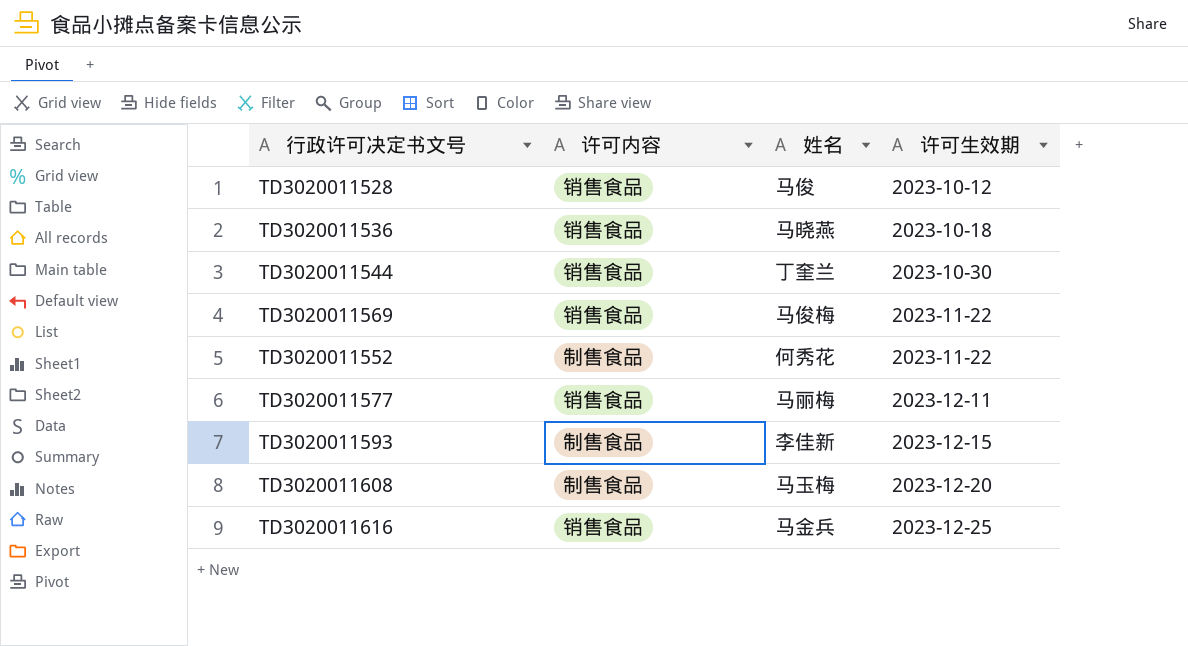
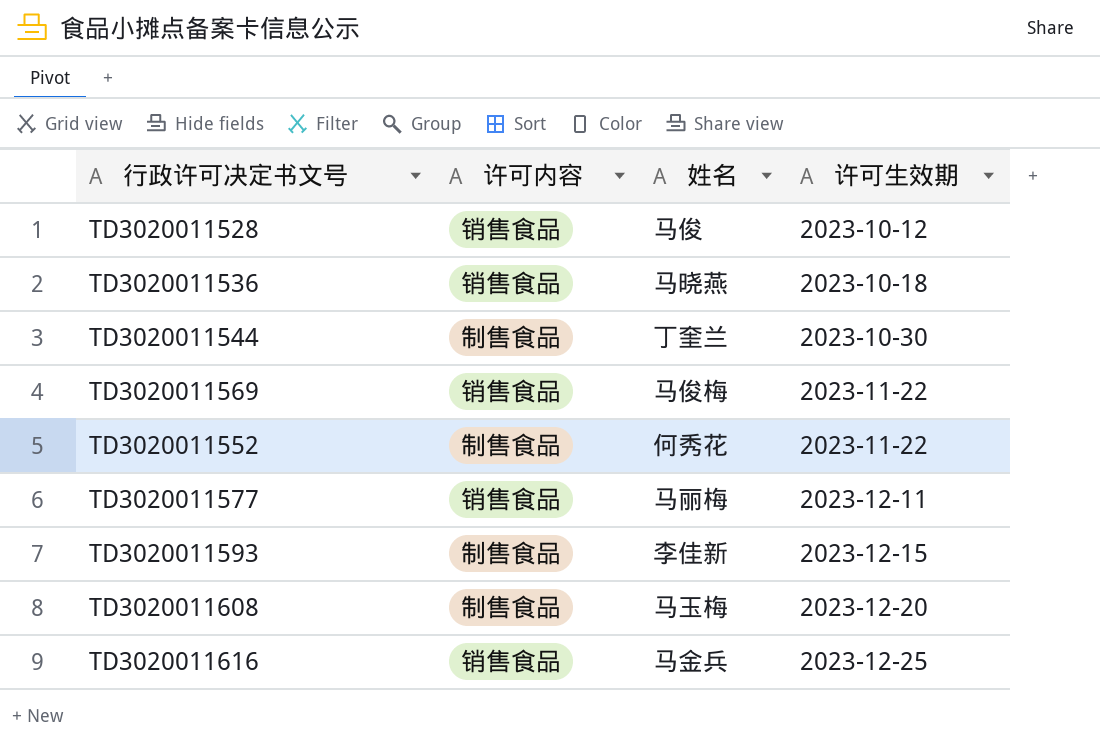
TD3020011544 | 许可内容: 销售食品 -> 制售食品

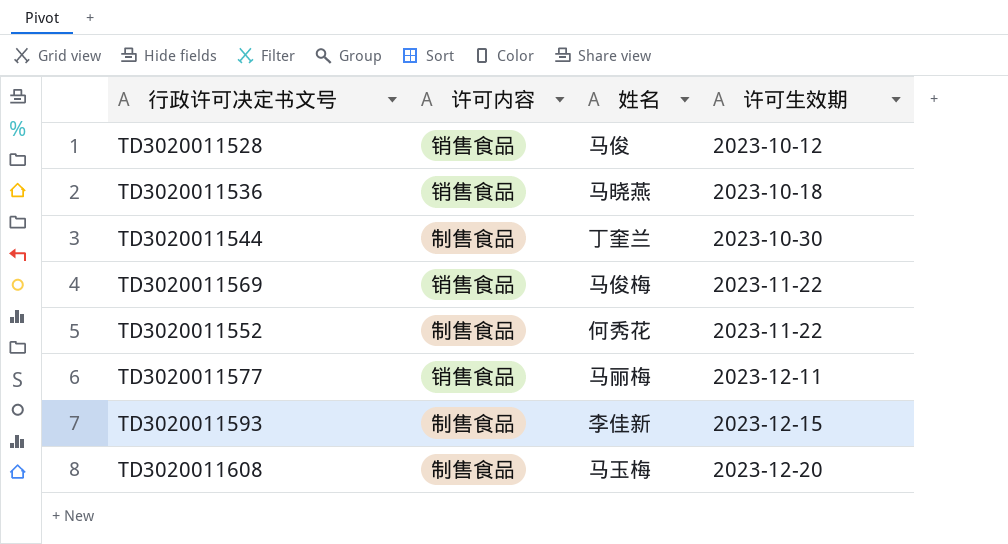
row TD3020011616: 销售食品 | 马金兵 | 2023-12-25 -> none

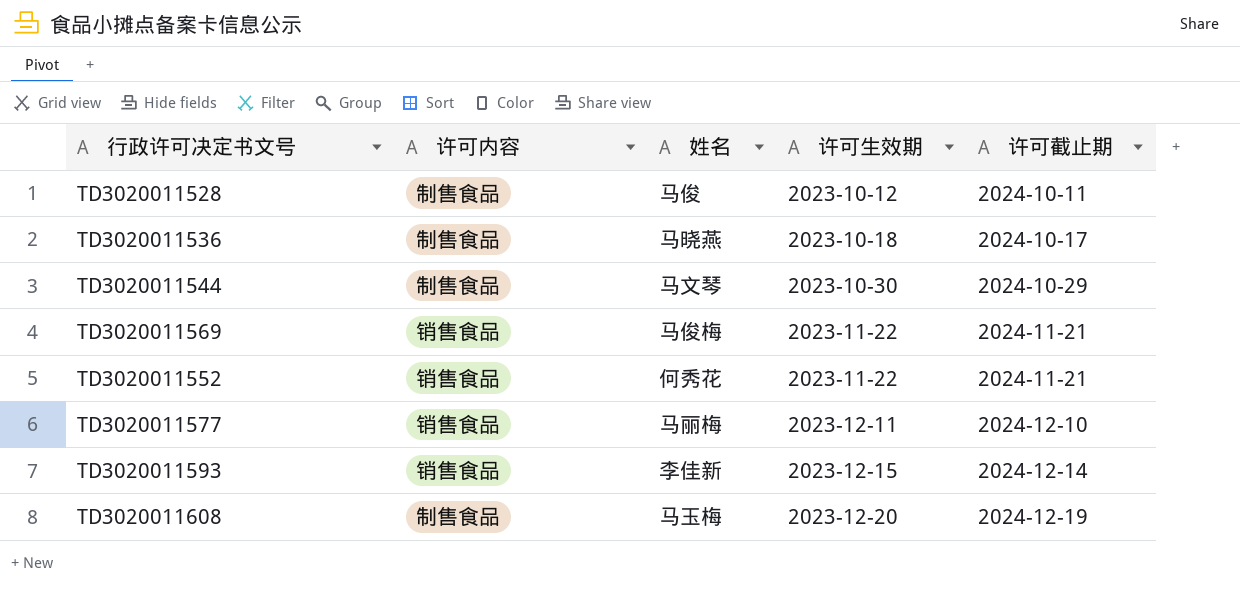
column 许可截止期 | position: none -> 5
TD3020011528 | 许可内容: 销售食品 -> 制售食品
TD3020011536 | 许可内容: 销售食品 -> 制售食品
TD3020011544 | 姓名: 丁奎兰 -> 马文琴
TD3020011552 | 许可内容: 制售食品 -> 销售食品
TD3020011593 | 许可内容: 制售食品 -> 销售食品

